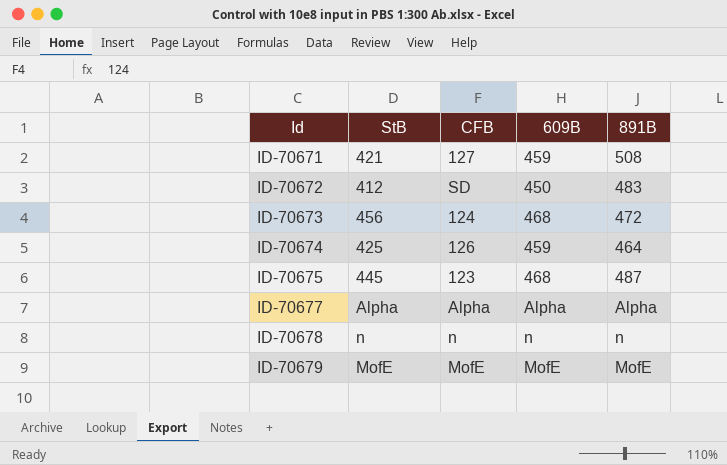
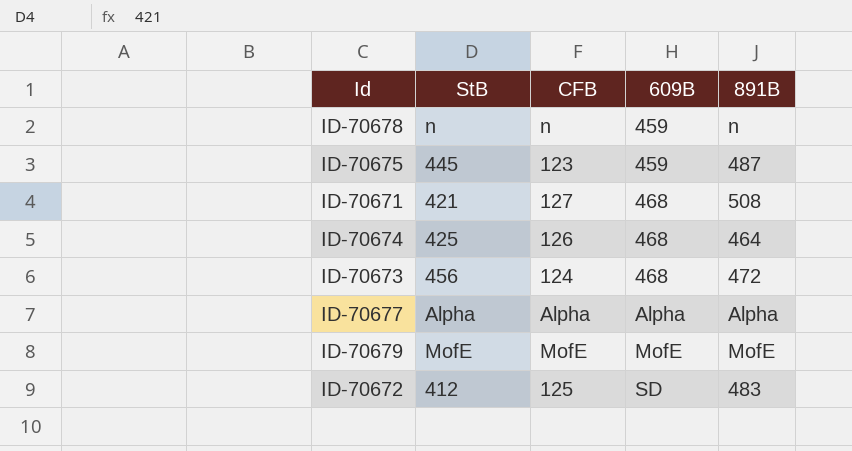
row order: Id ascending -> 609B ascending
ID-70678 | 609B: n -> 459
ID-70675 | 609B: 468 -> 459
ID-70671 | 609B: 459 -> 468
ID-70674 | 609B: 459 -> 468
ID-70672 | CFB: SD -> 125
ID-70672 | 609B: 450 -> SD

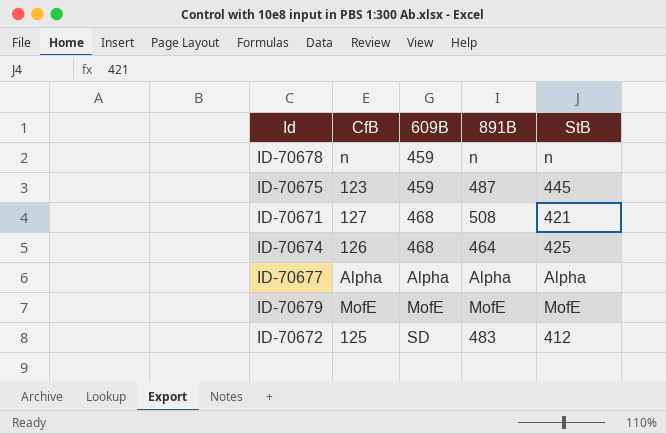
column name: CFB -> CfB
column StB | position: 2 -> 5
row ID-70673: 456 | 124 | 468 | 472 -> none

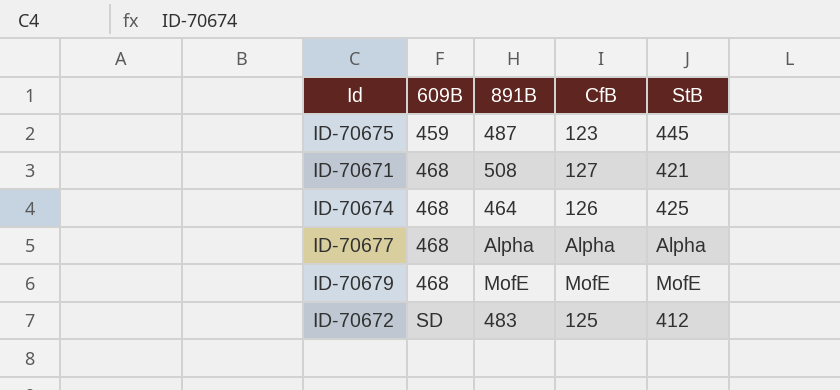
column CfB | position: 2 -> 4
row ID-70678: n | 459 | n | n -> none
ID-70677 | 609B: Alpha -> 468
ID-70679 | 609B: MofE -> 468

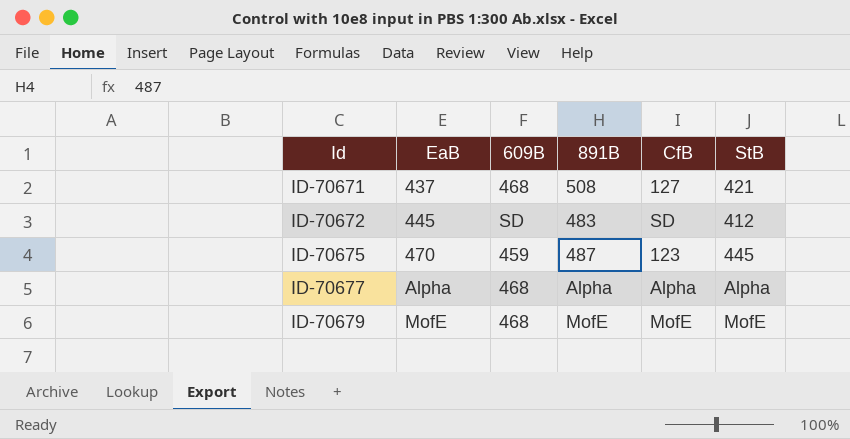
row order: 609B ascending -> Id ascending
column EaB | position: none -> 2
row ID-70674: 468 | 464 | 126 | 425 -> none
ID-70672 | CfB: 125 -> SD

